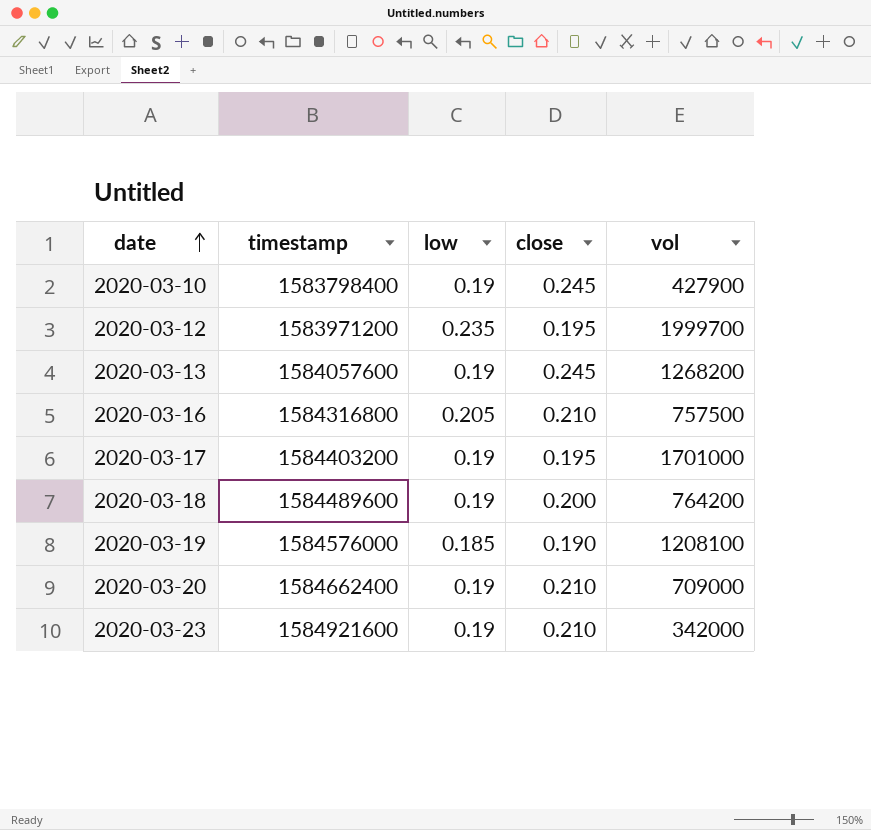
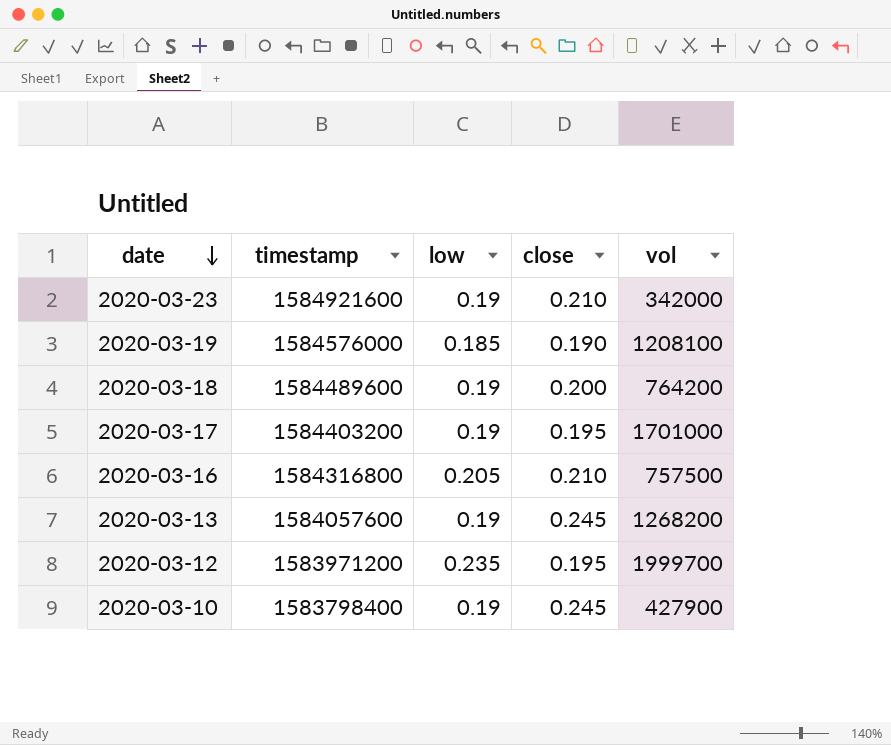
row order: date ascending -> date descending
row 2020-03-20: 1584662400 | 0.19 | 0.210 | 709000 -> none

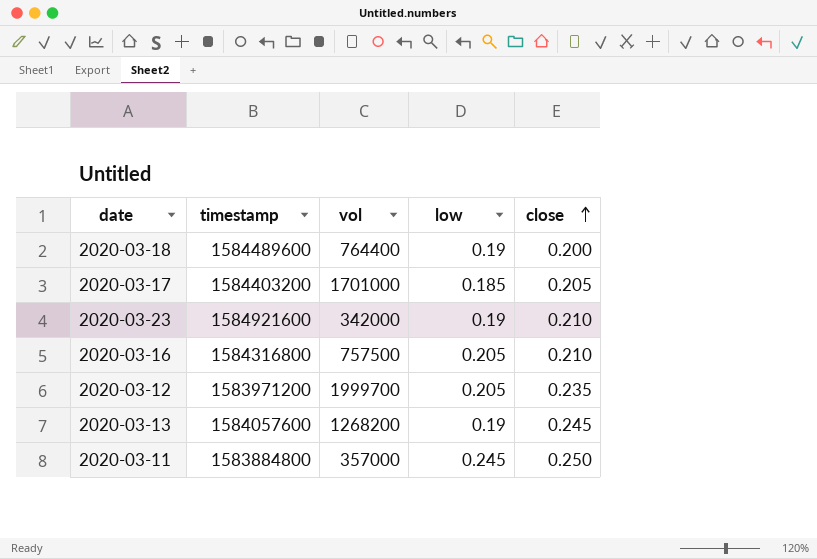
row order: date descending -> close ascending
column vol | position: 5 -> 3
row 2020-03-19: 1584576000 | 0.185 | 0.190 | 1208100 -> none
row 2020-03-10: 1583798400 | 0.19 | 0.245 | 427900 -> none
2020-03-18 | vol: 764200 -> 764400
2020-03-17 | low: 0.19 -> 0.185
2020-03-17 | close: 0.195 -> 0.205
2020-03-12 | low: 0.235 -> 0.205
2020-03-12 | close: 0.195 -> 0.235
row 2020-03-11: none -> 1583884800 | 357000 | 0.245 | 0.250

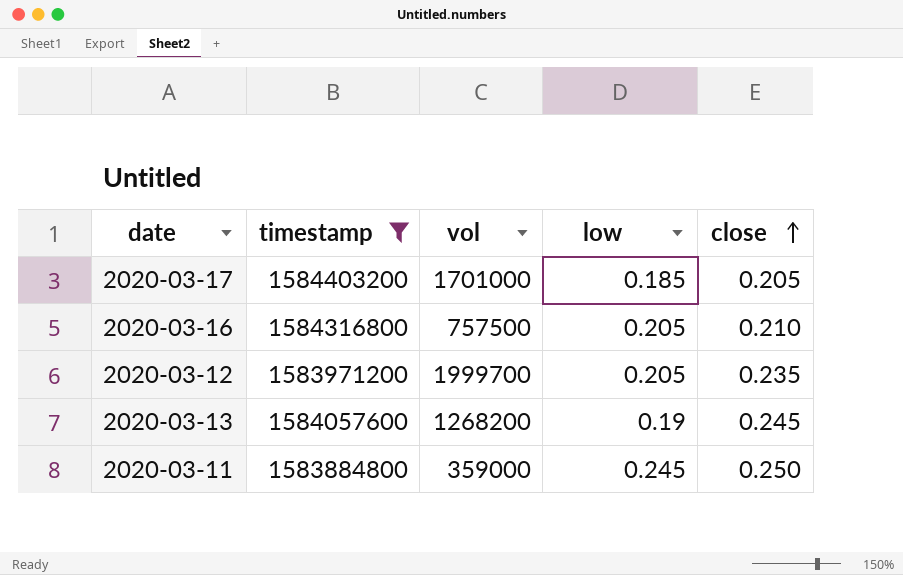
filter: none -> timestamp <= 1584403200
2020-03-11 | vol: 357000 -> 359000

